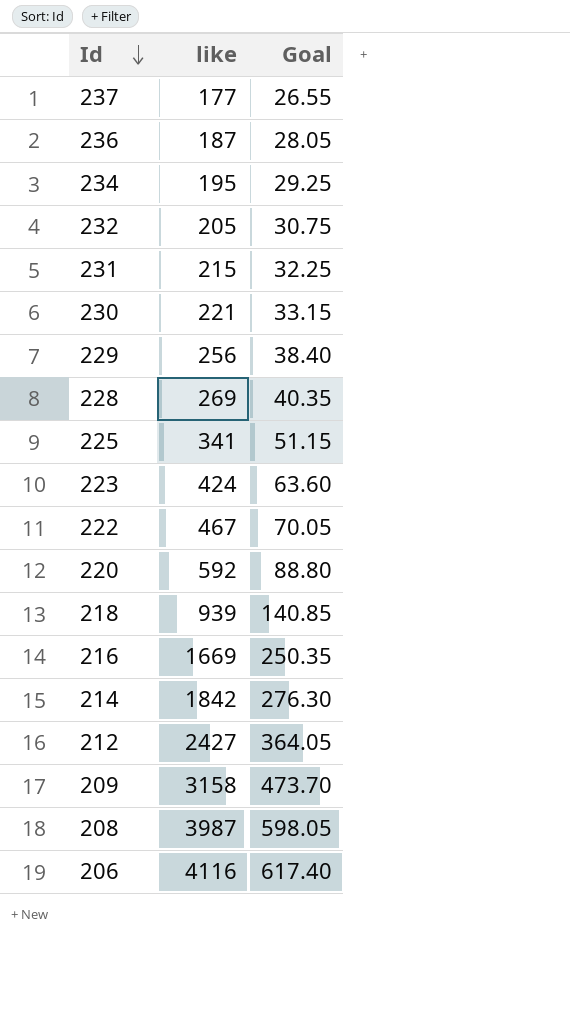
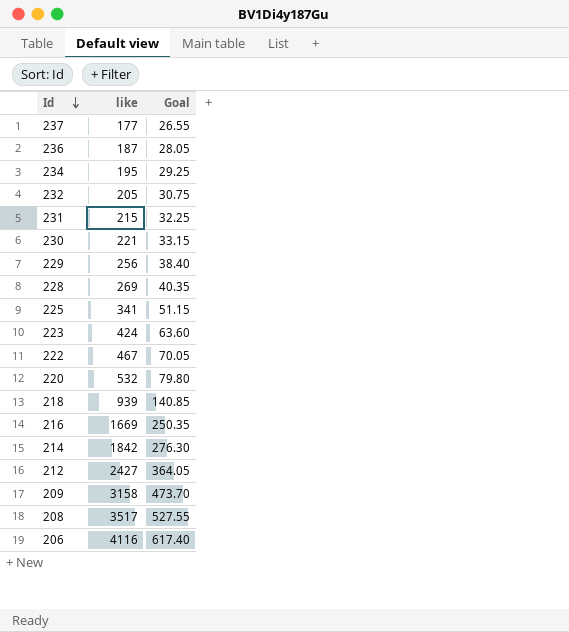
220 | like: 592 -> 532
220 | Goal: 88.80 -> 79.80
208 | like: 3987 -> 3517
208 | Goal: 598.05 -> 527.55

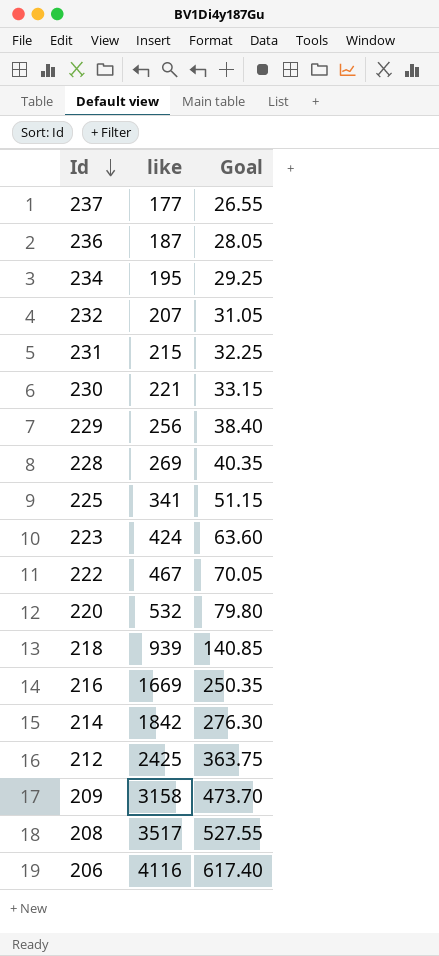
232 | like: 205 -> 207
232 | Goal: 30.75 -> 31.05
212 | like: 2427 -> 2425
212 | Goal: 364.05 -> 363.75

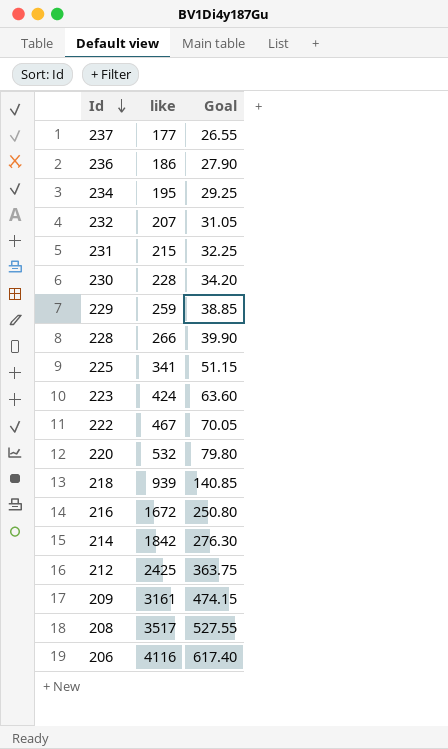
236 | like: 187 -> 186
236 | Goal: 28.05 -> 27.90
230 | like: 221 -> 228
230 | Goal: 33.15 -> 34.20
229 | like: 256 -> 259
229 | Goal: 38.40 -> 38.85
228 | like: 269 -> 266
228 | Goal: 40.35 -> 39.90
216 | like: 1669 -> 1672
216 | Goal: 250.35 -> 250.80
209 | like: 3158 -> 3161
209 | Goal: 473.70 -> 474.15

